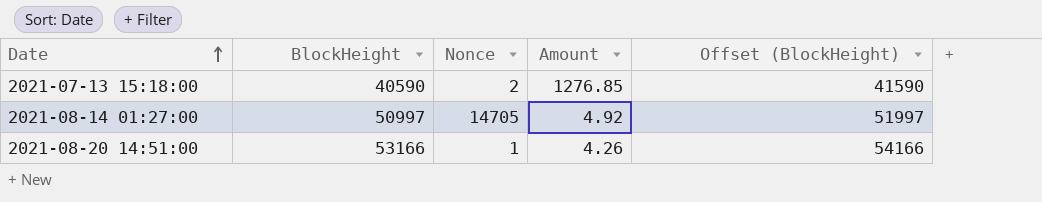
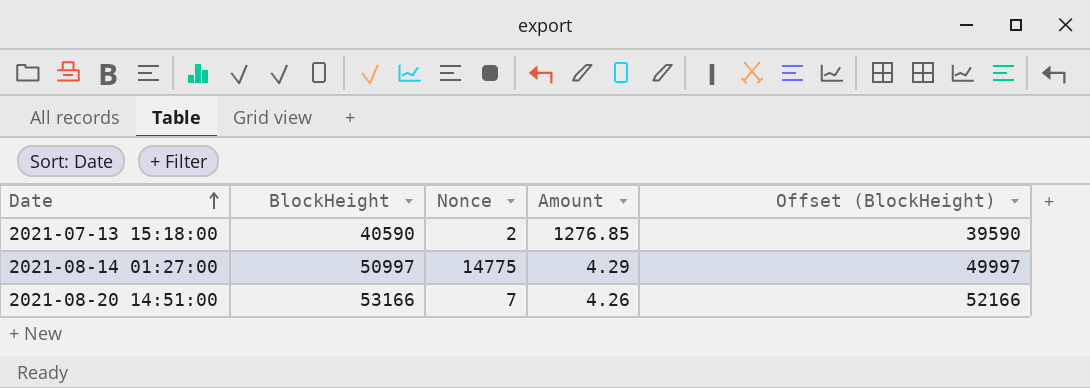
column Offset (BlockHeight) | formula: [BlockHeight] + 1000 -> [BlockHeight] - 1000
2021-08-14 01:27:00 | Nonce: 14705 -> 14775
2021-08-14 01:27:00 | Amount: 4.92 -> 4.29
2021-08-20 14:51:00 | Nonce: 1 -> 7

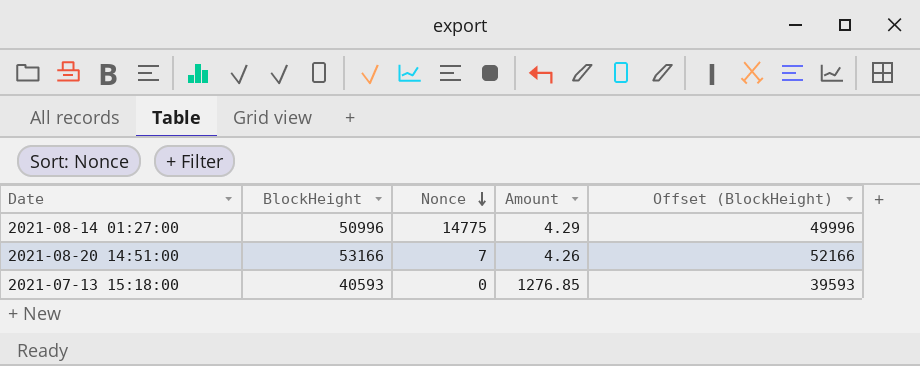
row order: Date ascending -> Nonce descending
2021-08-14 01:27:00 | BlockHeight: 50997 -> 50996
2021-08-14 01:27:00 | Offset (BlockHeight): 49997 -> 49996
2021-07-13 15:18:00 | BlockHeight: 40590 -> 40593
2021-07-13 15:18:00 | Nonce: 2 -> 0
2021-07-13 15:18:00 | Offset (BlockHeight): 39590 -> 39593

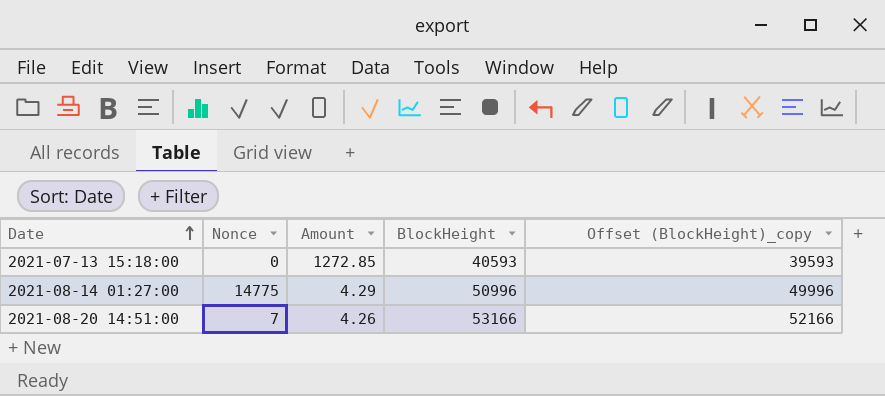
row order: Nonce descending -> Date ascending
column BlockHeight | position: 2 -> 4
column name: Offset (BlockHeight) -> Offset (BlockHeight)_copy
2021-07-13 15:18:00 | Amount: 1276.85 -> 1272.85

